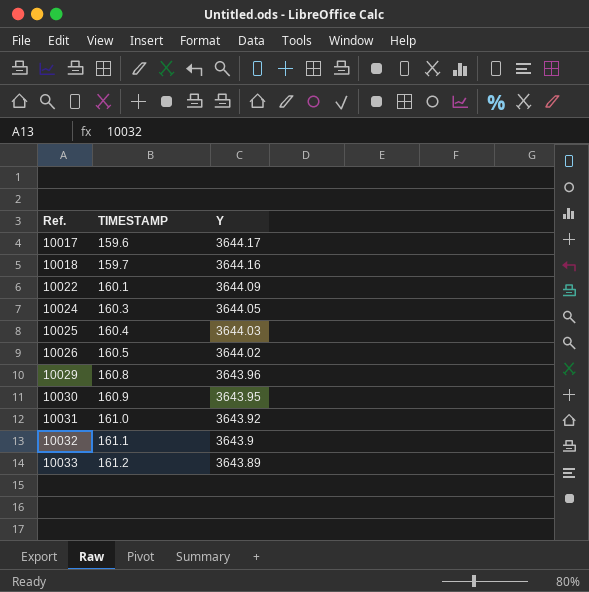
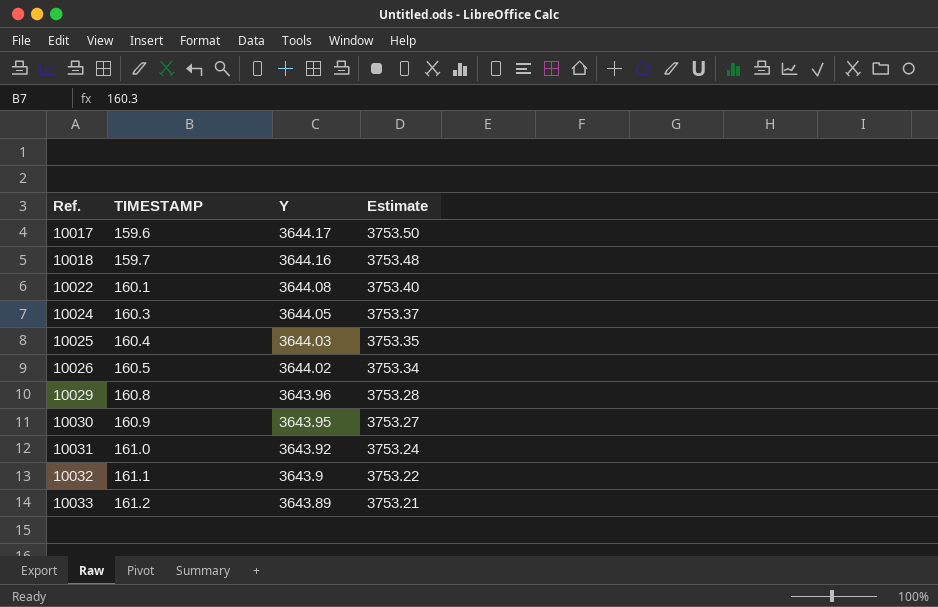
column Estimate | formula: none -> [Y] * 1.03
10022 | Y: 3644.09 -> 3644.08

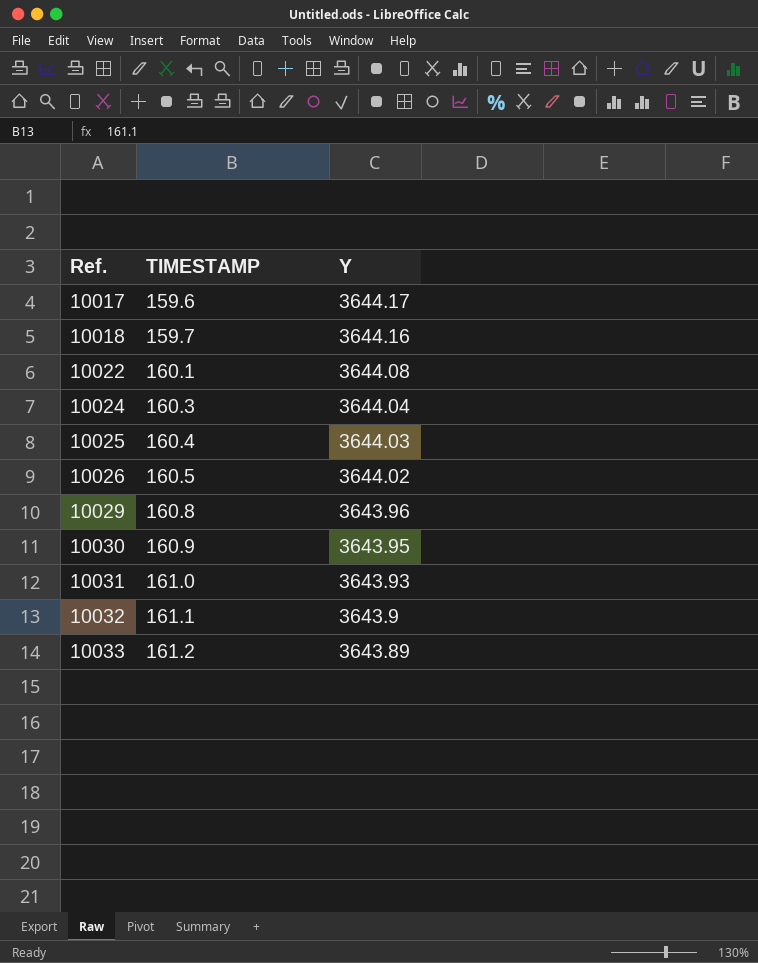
column Estimate | formula: [Y] * 1.03 -> none
10024 | Y: 3644.05 -> 3644.04
10031 | Y: 3643.92 -> 3643.93

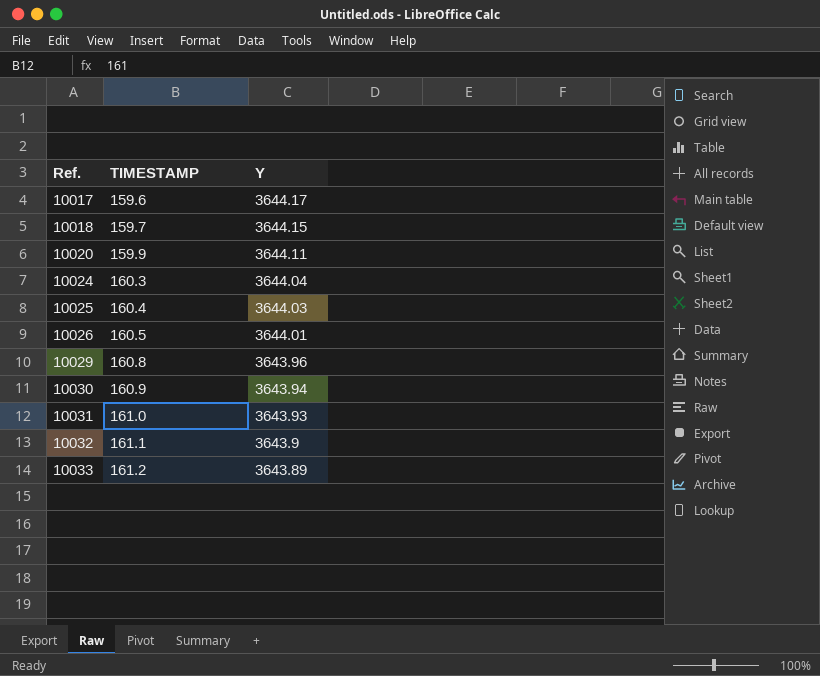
row 10022: 160.1 | 3644.08 -> none
10018 | Y: 3644.16 -> 3644.15
row 10020: none -> 159.9 | 3644.11
10026 | Y: 3644.02 -> 3644.01
10030 | Y: 3643.95 -> 3643.94

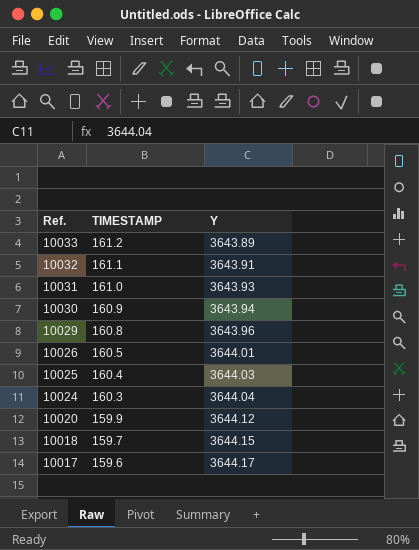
row order: Ref. ascending -> Ref. descending
10032 | Y: 3643.9 -> 3643.91
10020 | Y: 3644.11 -> 3644.12

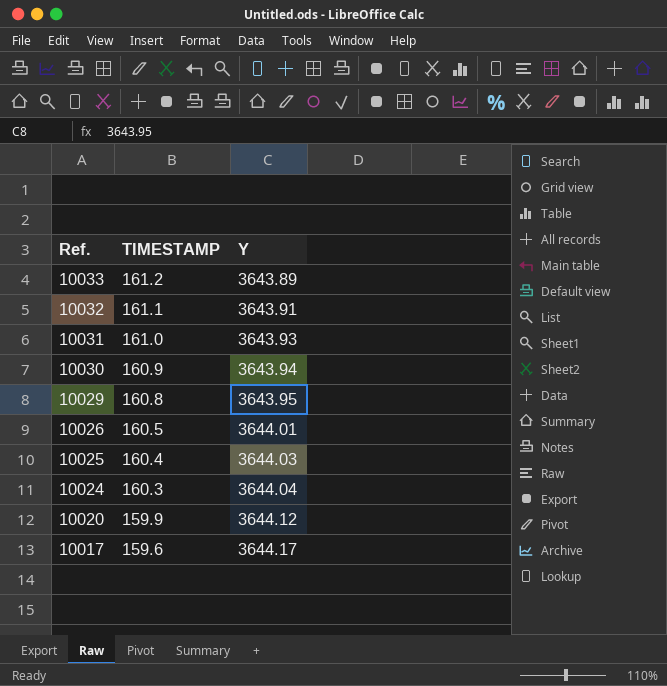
row 10018: 159.7 | 3644.15 -> none
10029 | Y: 3643.96 -> 3643.95

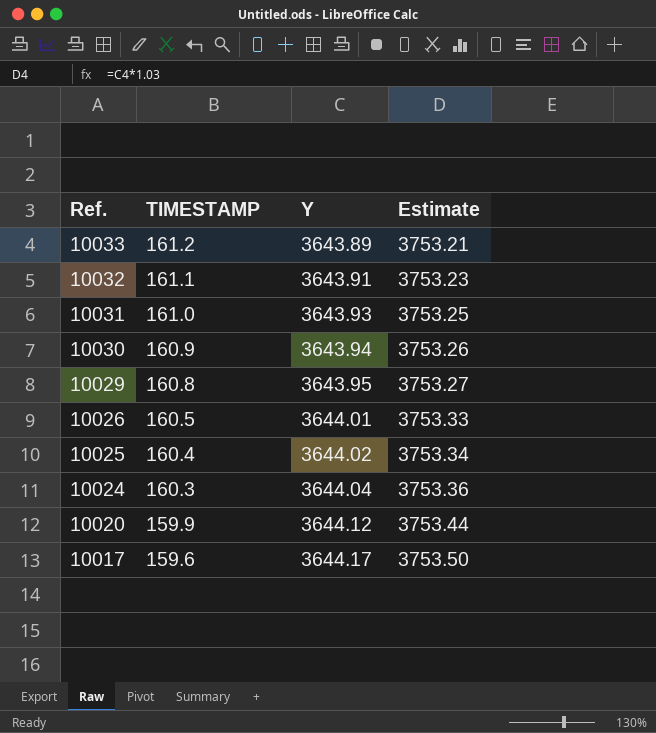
column Estimate | formula: none -> [Y] * 1.03
10025 | Y: 3644.03 -> 3644.02

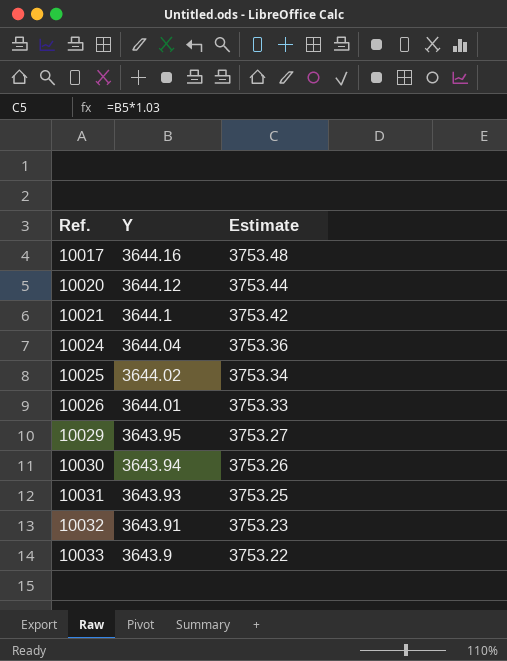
row order: Ref. descending -> Ref. ascending
column TIMESTAMP | position: 2 -> none
10017 | Y: 3644.17 -> 3644.16
10017 | Estimate: 3753.50 -> 3753.48
row 10021: none -> 3644.1 | 3753.42
10033 | Y: 3643.89 -> 3643.9
10033 | Estimate: 3753.21 -> 3753.22

